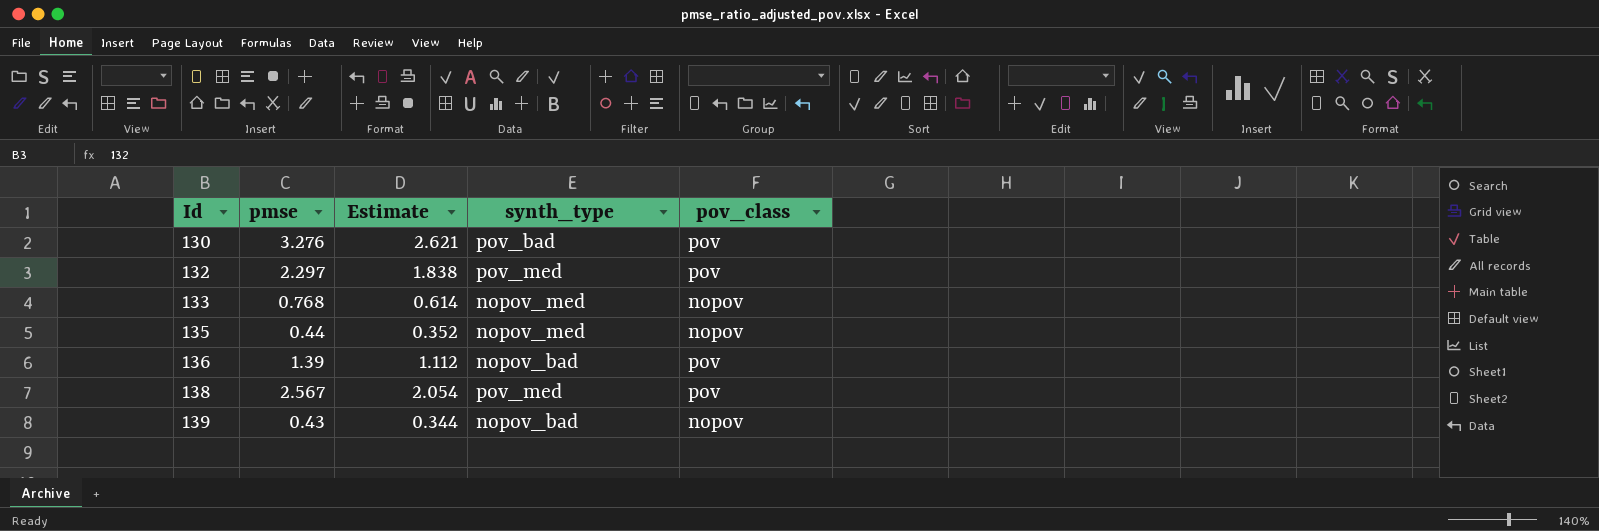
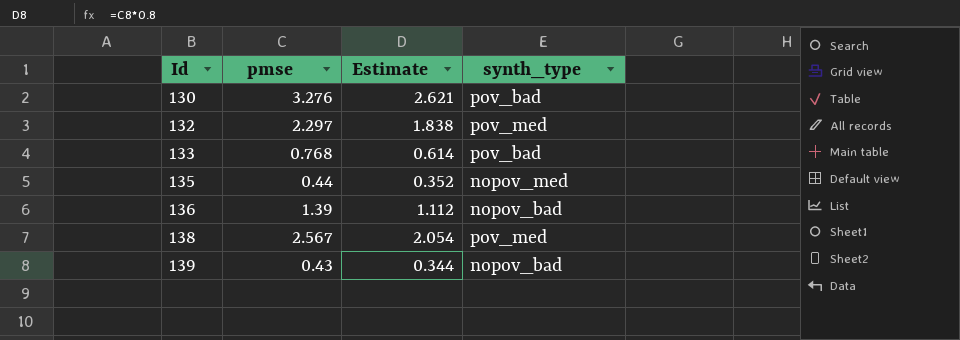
column pov_class | position: 5 -> none
133 | synth_type: nopov_med -> pov_bad

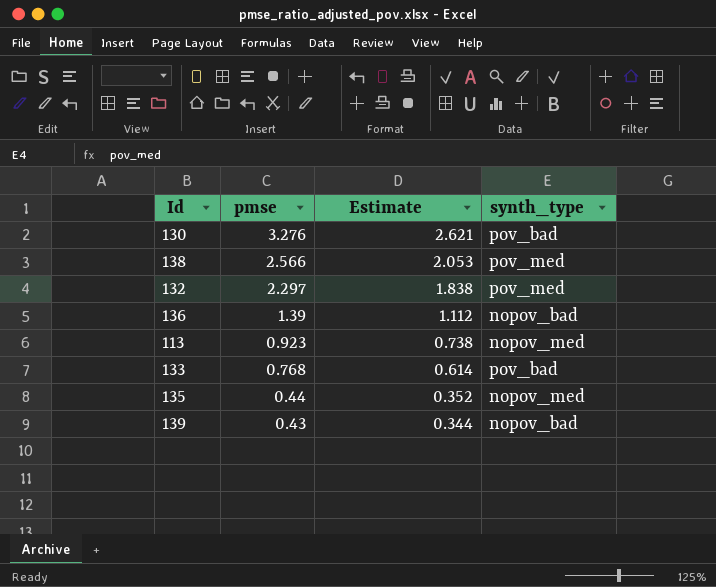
row order: Id ascending -> pmse descending
138 | pmse: 2.567 -> 2.566
138 | Estimate: 2.054 -> 2.053
row 113: none -> 0.923 | 0.738 | nopov_med

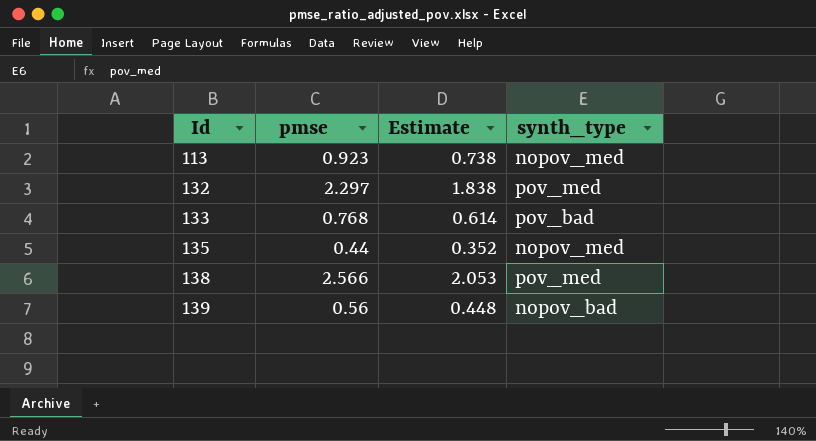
row order: pmse descending -> Id ascending
row 130: 3.276 | 2.621 | pov_bad -> none
row 136: 1.39 | 1.112 | nopov_bad -> none
139 | pmse: 0.43 -> 0.56
139 | Estimate: 0.344 -> 0.448

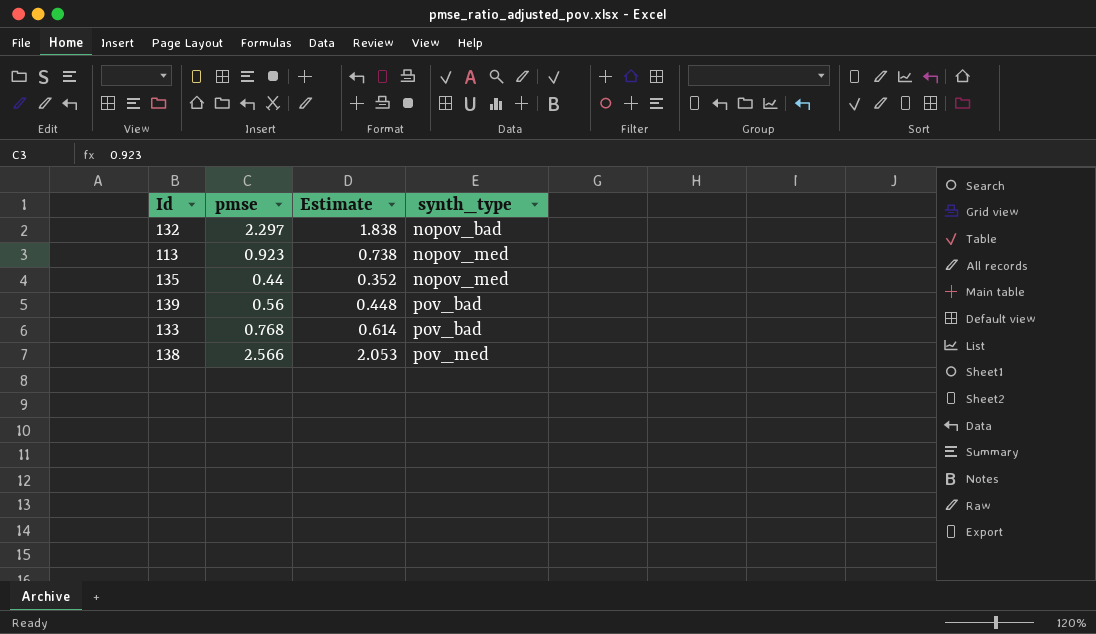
row order: Id ascending -> synth_type ascending
132 | synth_type: pov_med -> nopov_bad
139 | synth_type: nopov_bad -> pov_bad

